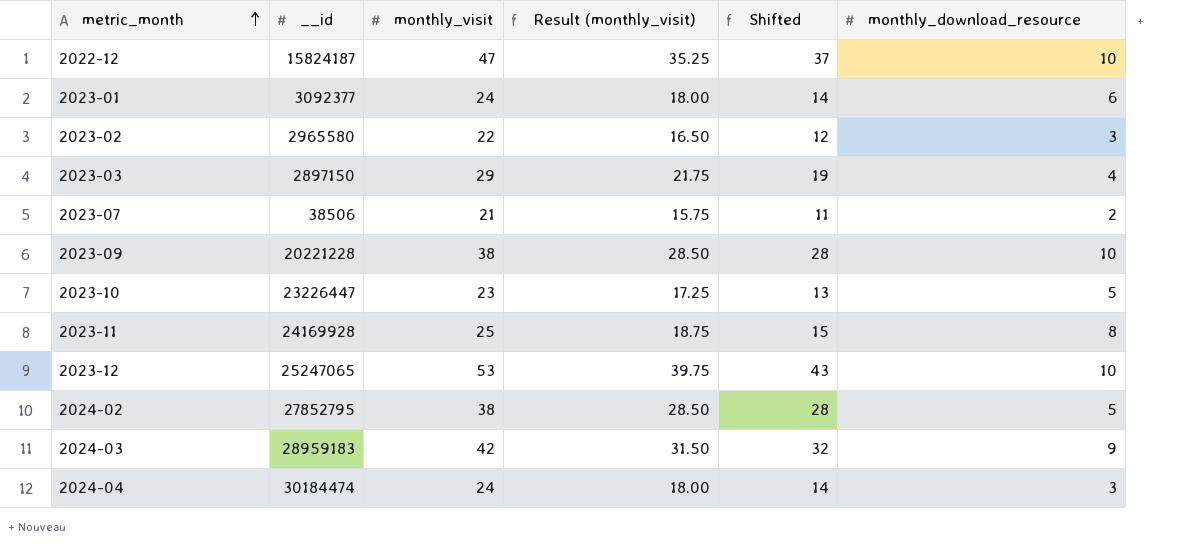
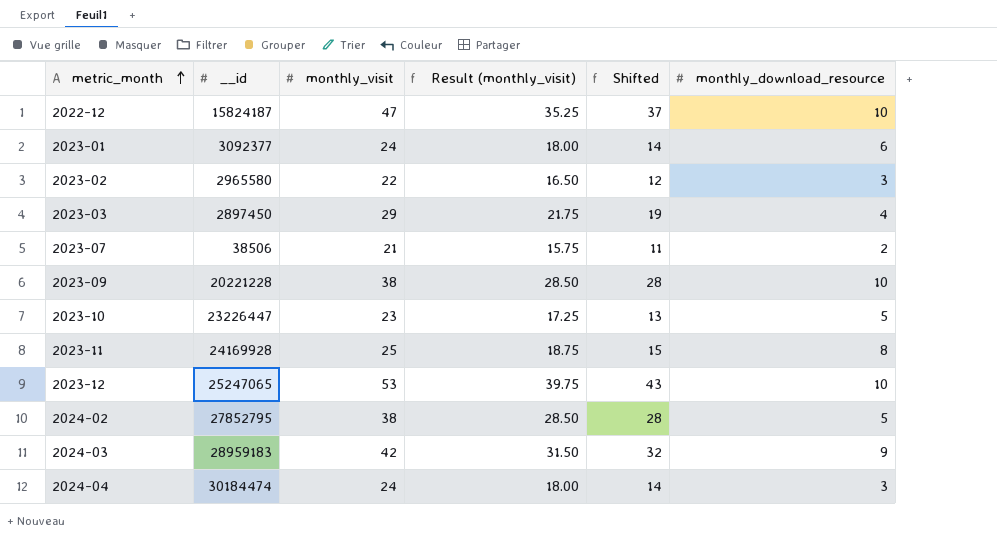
2023-03 | __id: 2897150 -> 2897450

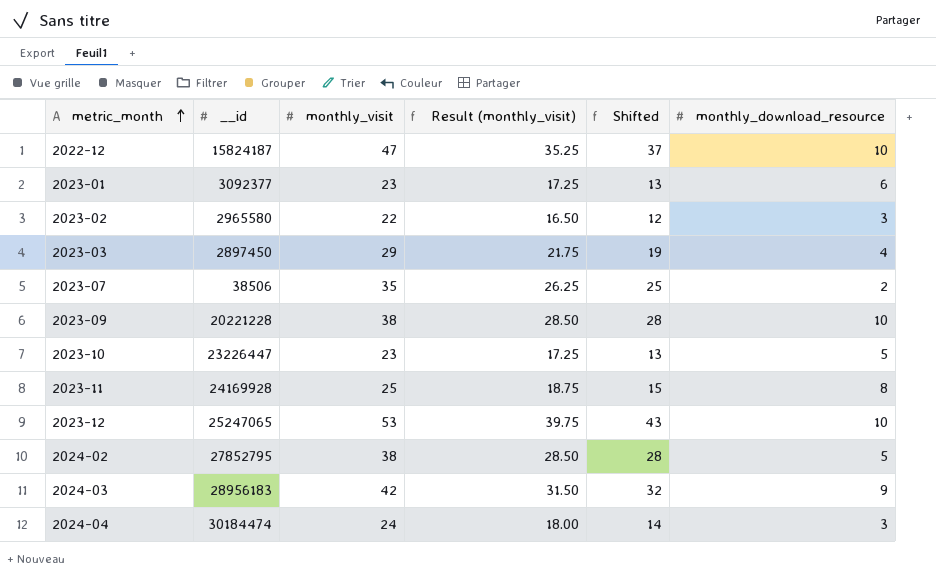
2023-01 | monthly_visit: 24 -> 23
2023-01 | Result (monthly_visit): 18.00 -> 17.25
2023-01 | Shifted: 14 -> 13
2023-07 | monthly_visit: 21 -> 35
2023-07 | Result (monthly_visit): 15.75 -> 26.25
2023-07 | Shifted: 11 -> 25
2024-03 | __id: 28959183 -> 28956183

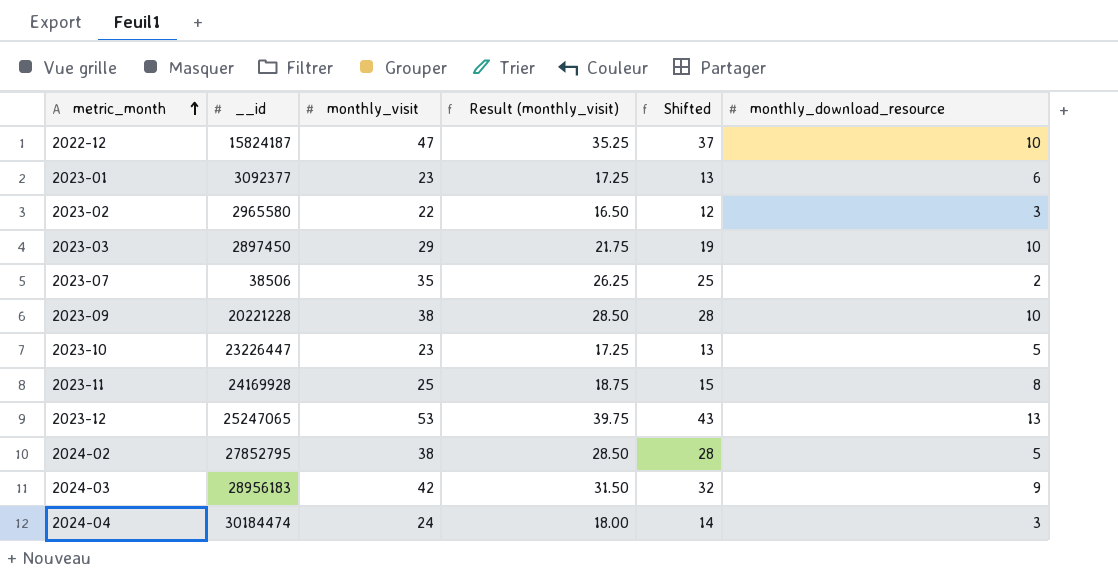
2023-03 | monthly_download_resource: 4 -> 10
2023-12 | monthly_download_resource: 10 -> 13

